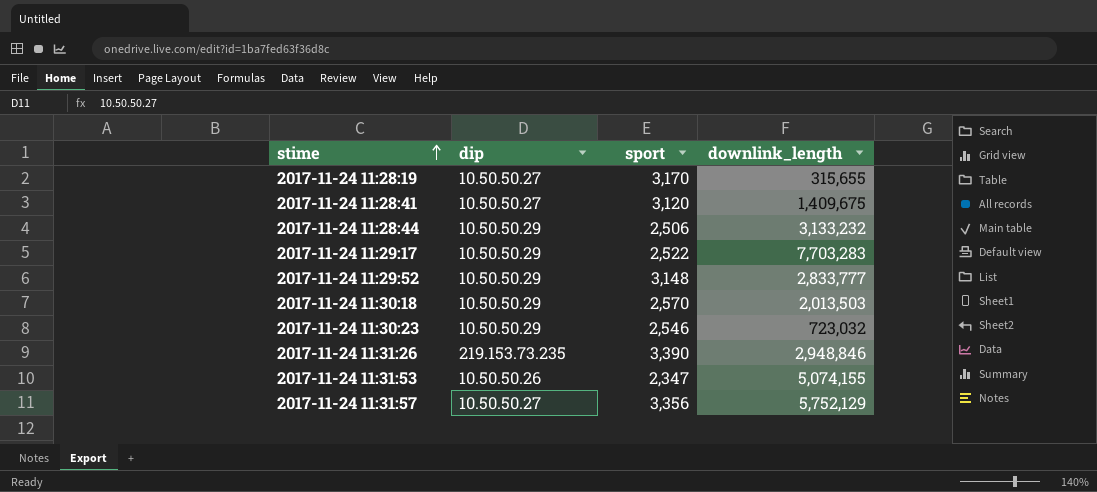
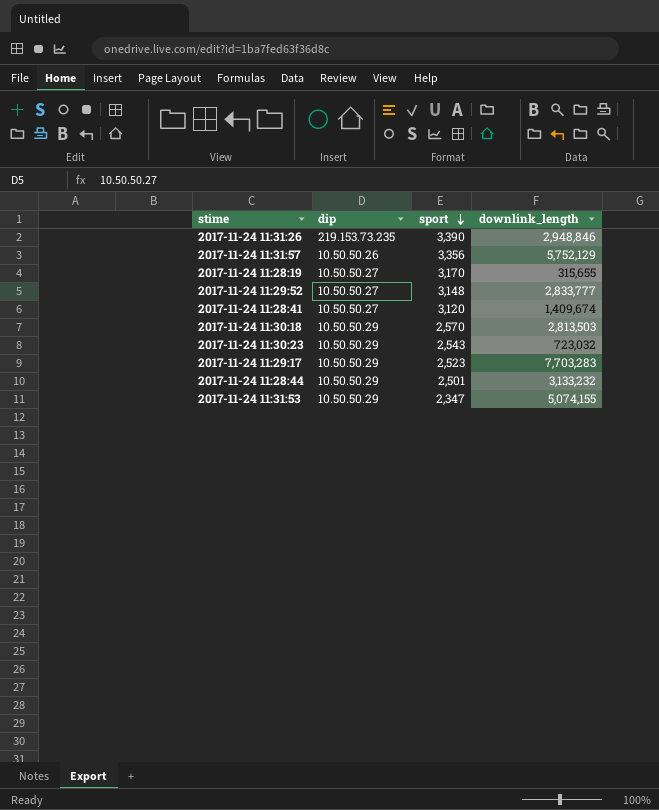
row order: stime ascending -> sport descending
2017-11-24 11:31:57 | dip: 10.50.50.27 -> 10.50.50.26
2017-11-24 11:29:52 | dip: 10.50.50.29 -> 10.50.50.27
2017-11-24 11:28:41 | downlink_length: 1,409,675 -> 1,409,674
2017-11-24 11:30:18 | downlink_length: 2,013,503 -> 2,813,503
2017-11-24 11:30:23 | sport: 2,546 -> 2,543
2017-11-24 11:29:17 | sport: 2,522 -> 2,523
2017-11-24 11:28:44 | sport: 2,506 -> 2,501
2017-11-24 11:31:53 | dip: 10.50.50.26 -> 10.50.50.29

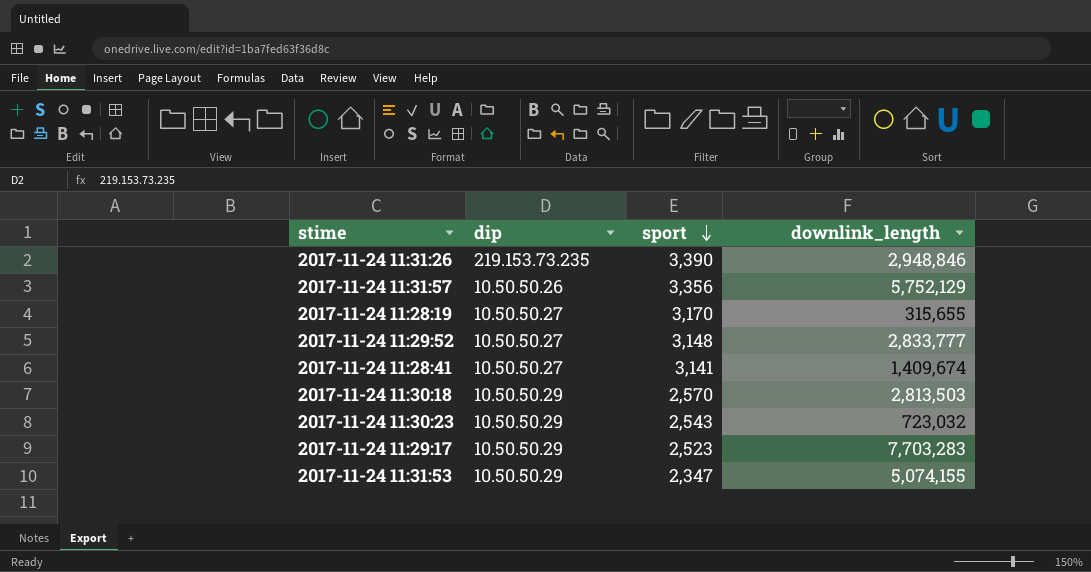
row 2017-11-24 11:28:44: 10.50.50.29 | 2,501 | 3,133,232 -> none
2017-11-24 11:28:41 | sport: 3,120 -> 3,141

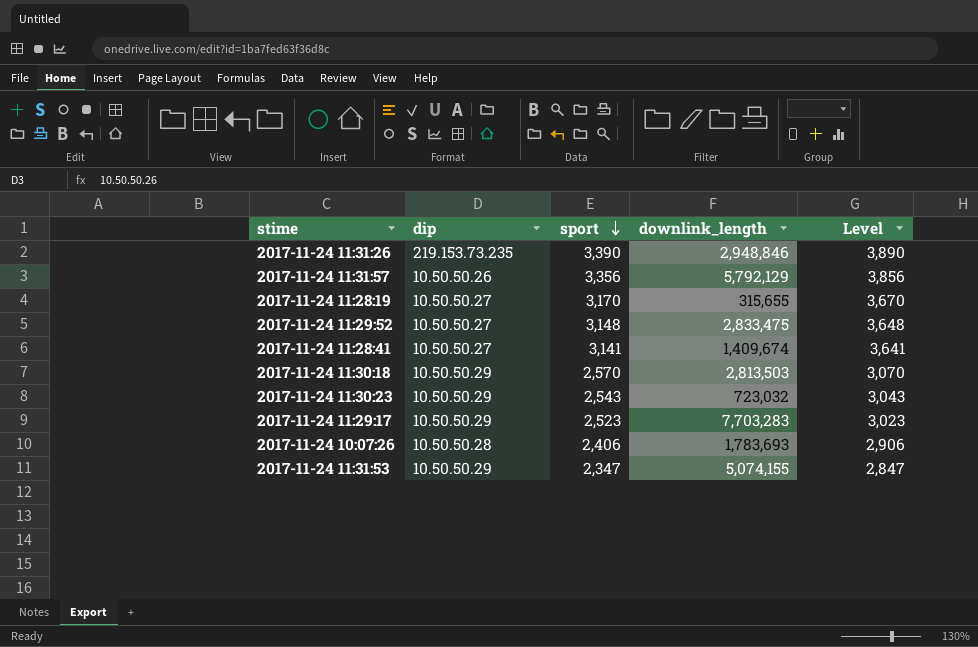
column Level | formula: none -> [sport] + 500
2017-11-24 11:31:57 | downlink_length: 5,752,129 -> 5,792,129
2017-11-24 11:29:52 | downlink_length: 2,833,777 -> 2,833,475
row 2017-11-24 10:07:26: none -> 10.50.50.28 | 2,406 | 1,783,693 | 2,906

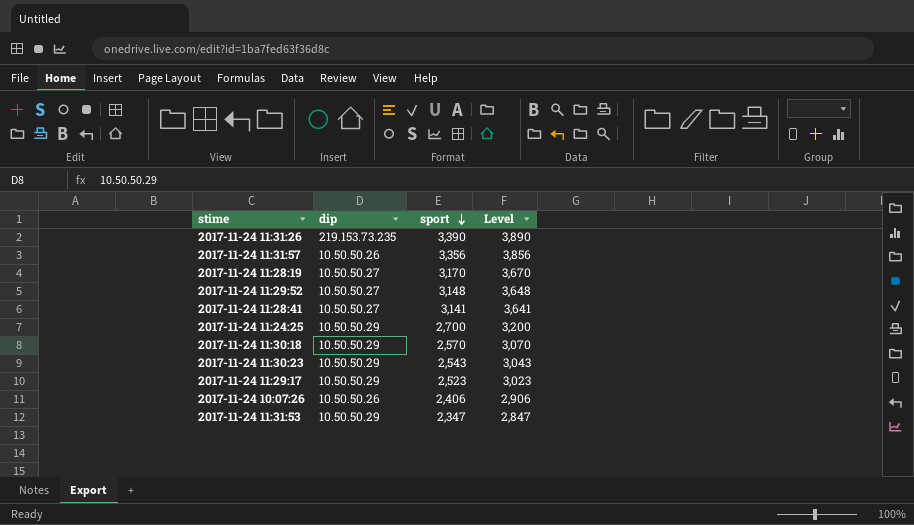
column downlink_length | position: 4 -> none
row 2017-11-24 11:24:25: none -> 10.50.50.29 | 2,700 | 3,200
2017-11-24 10:07:26 | dip: 10.50.50.28 -> 10.50.50.26

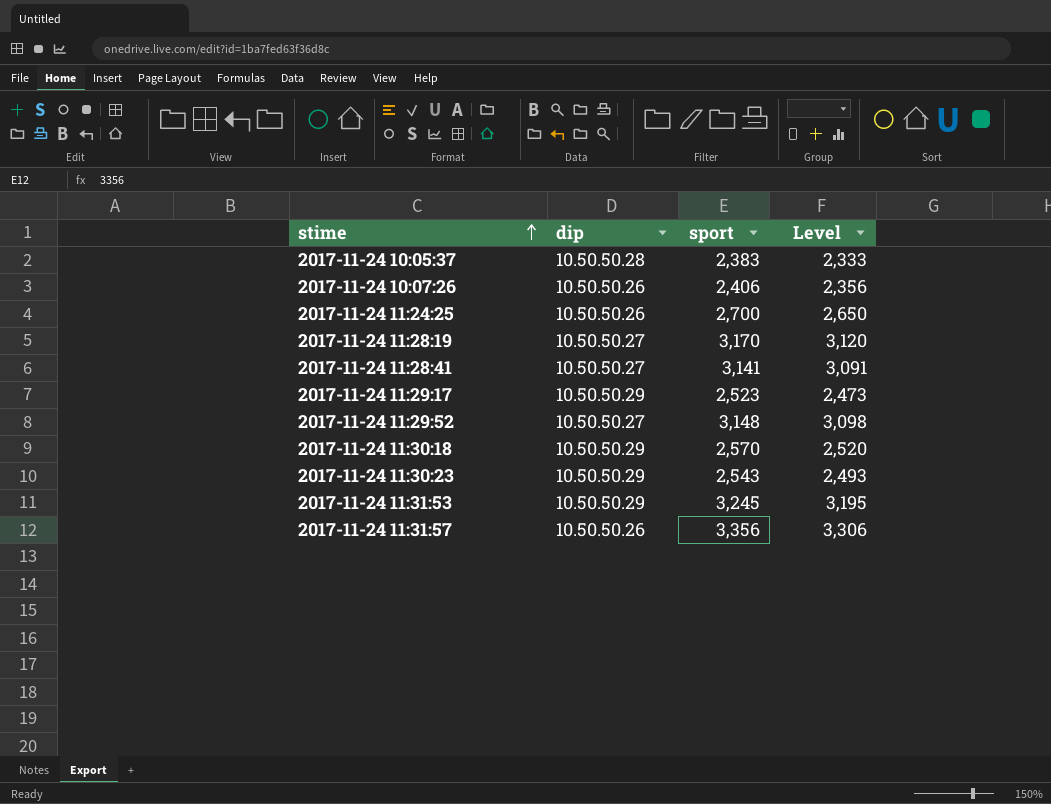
row order: sport descending -> stime ascending
column Level | formula: [sport] + 500 -> [sport] - 50
row 2017-11-24 11:31:26: 219.153.73.235 | 3,390 | 3,890 -> none
row 2017-11-24 10:05:37: none -> 10.50.50.28 | 2,383 | 2,333
2017-11-24 11:24:25 | dip: 10.50.50.29 -> 10.50.50.26
2017-11-24 11:31:53 | sport: 2,347 -> 3,245

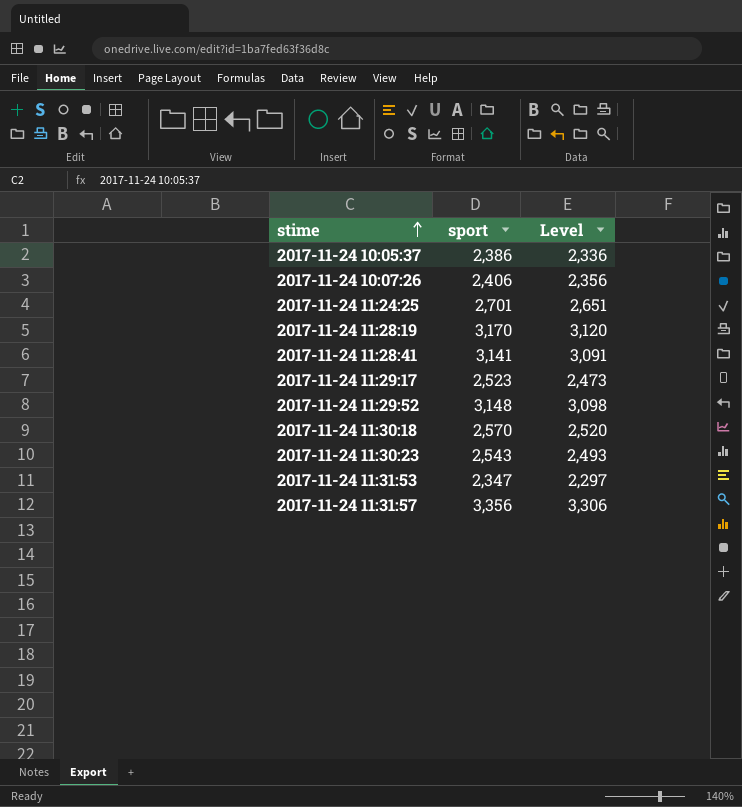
column dip | position: 2 -> none
2017-11-24 10:05:37 | sport: 2,383 -> 2,386
2017-11-24 10:05:37 | Level: 2,333 -> 2,336
2017-11-24 11:24:25 | sport: 2,700 -> 2,701
2017-11-24 11:24:25 | Level: 2,650 -> 2,651
2017-11-24 11:31:53 | sport: 3,245 -> 2,347
2017-11-24 11:31:53 | Level: 3,195 -> 2,297

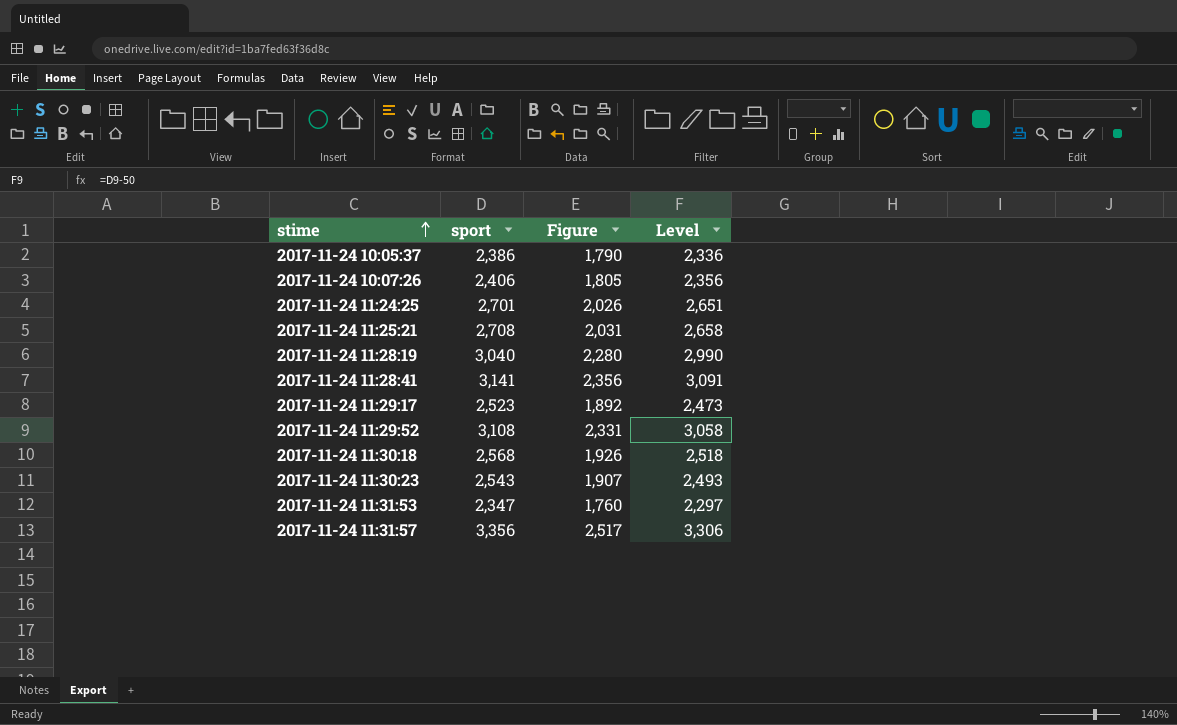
column Figure | formula: none -> [sport] * 0.75
row 2017-11-24 11:25:21: none -> 2,708 | 2,031 | 2,658
2017-11-24 11:28:19 | sport: 3,170 -> 3,040
2017-11-24 11:28:19 | Level: 3,120 -> 2,990
2017-11-24 11:29:52 | sport: 3,148 -> 3,108
2017-11-24 11:29:52 | Level: 3,098 -> 3,058
2017-11-24 11:30:18 | sport: 2,570 -> 2,568
2017-11-24 11:30:18 | Level: 2,520 -> 2,518

